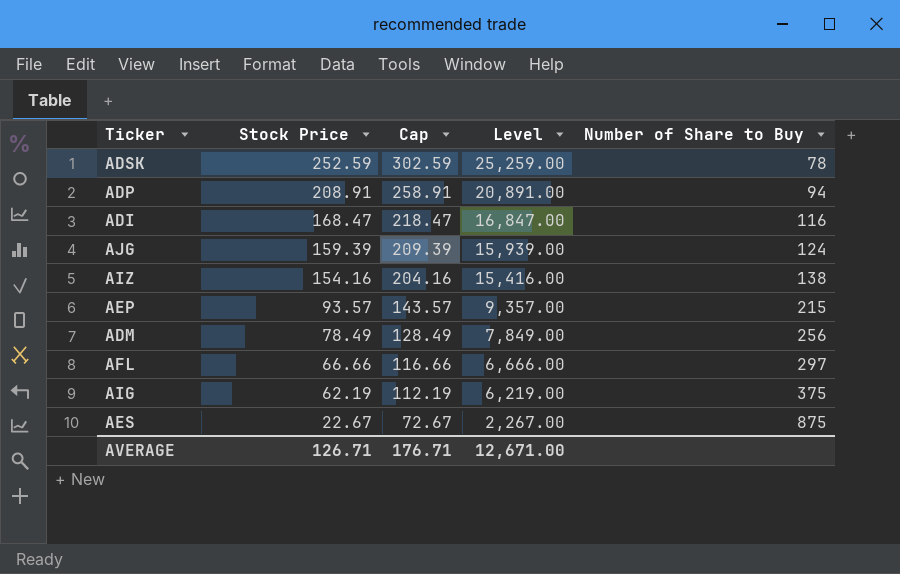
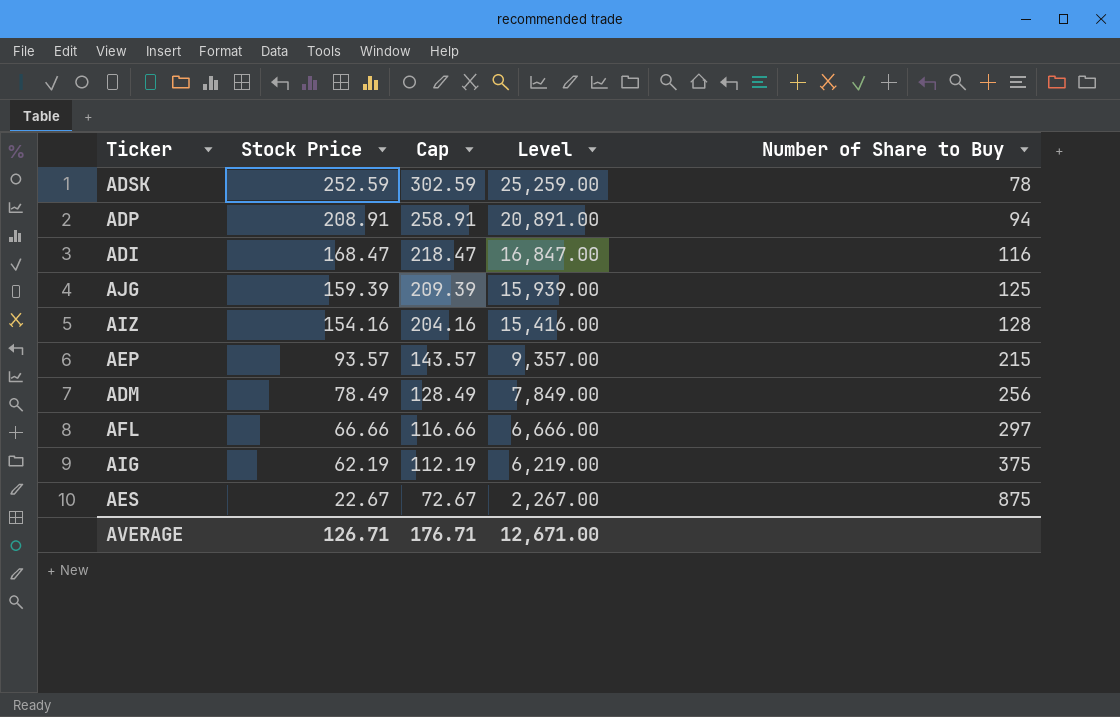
AJG | Number of Share to Buy: 124 -> 125
AIZ | Number of Share to Buy: 138 -> 128

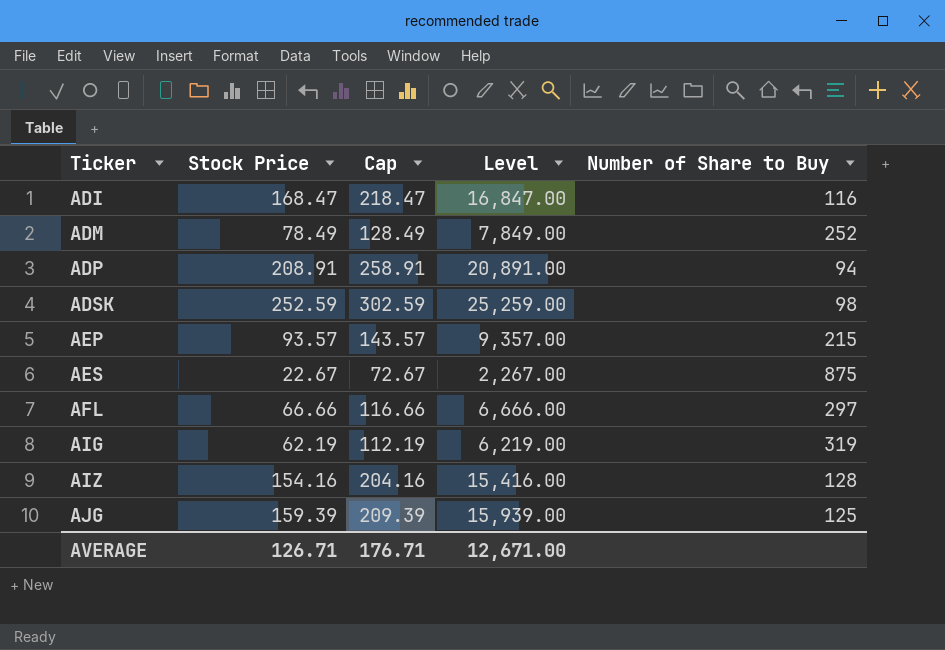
row order: Stock Price descending -> Ticker ascending
ADM | Number of Share to Buy: 256 -> 252
ADSK | Number of Share to Buy: 78 -> 98
AIG | Number of Share to Buy: 375 -> 319

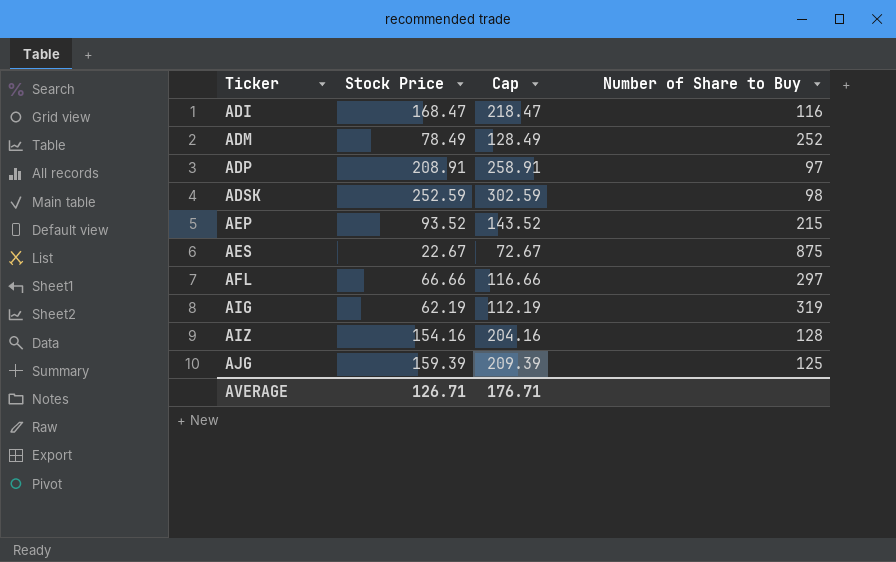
column Level | formula: [Stock Price] * 100 -> none
ADP | Number of Share to Buy: 94 -> 97
AEP | Stock Price: 93.57 -> 93.52
AEP | Cap: 143.57 -> 143.52

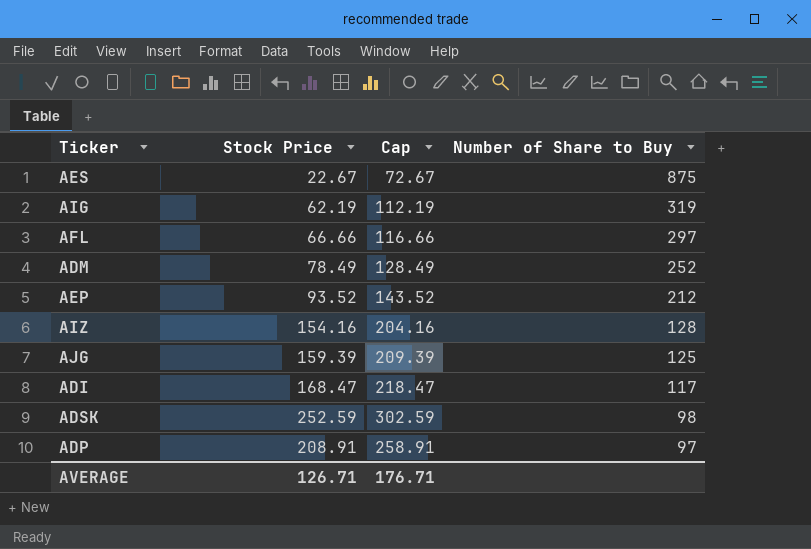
row order: Ticker ascending -> Number of Share to Buy descending
AEP | Number of Share to Buy: 215 -> 212
ADI | Number of Share to Buy: 116 -> 117

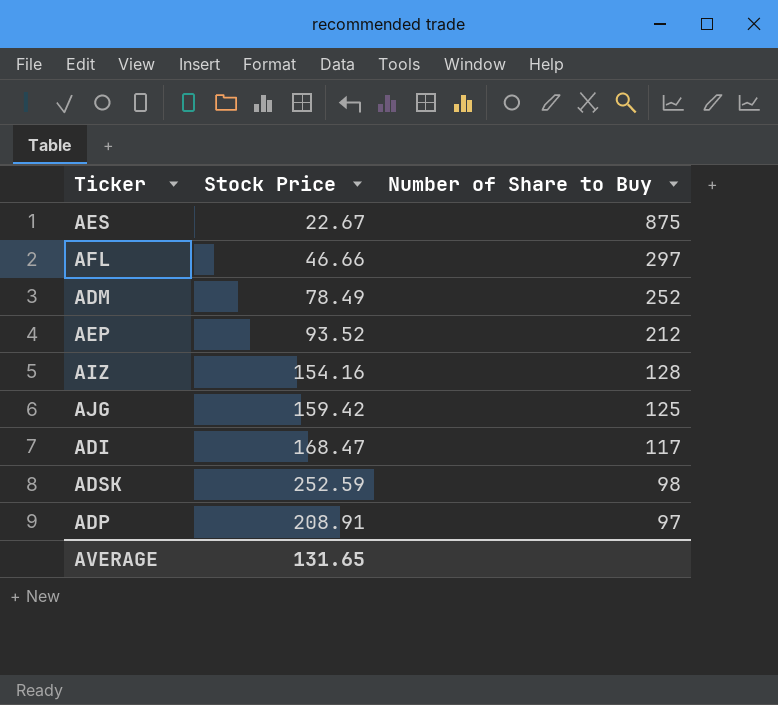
column Cap | formula: [Stock Price] + 50 -> none
row AIG: 62.19 | 112.19 | 319 -> none
AFL | Stock Price: 66.66 -> 46.66
AJG | Stock Price: 159.39 -> 159.42
AVERAGE | Stock Price: 126.71 -> 131.65

